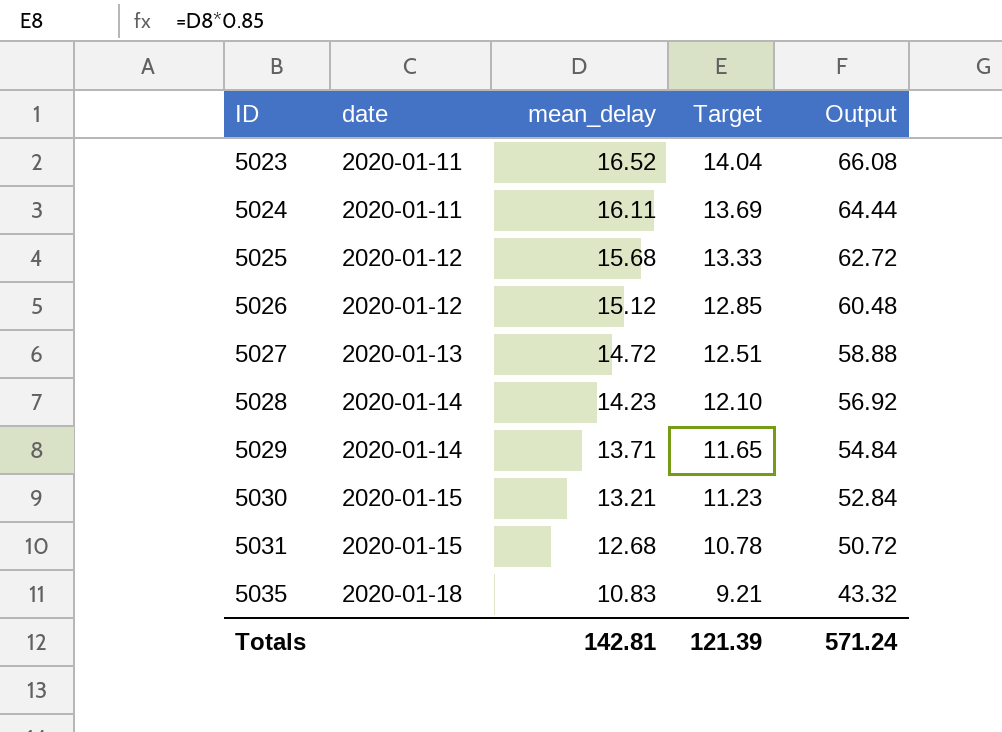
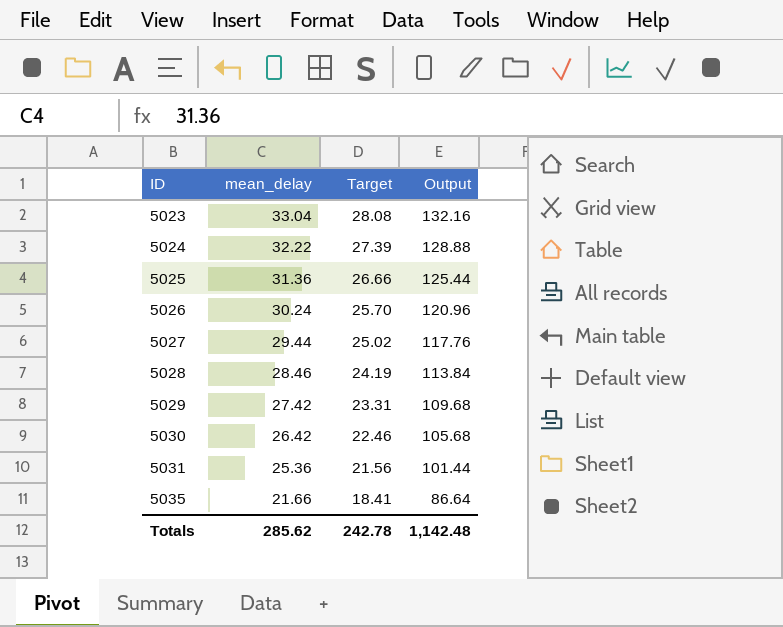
column date | position: 2 -> none
5023 | mean_delay: 16.52 -> 33.04
5023 | Target: 14.04 -> 28.08
5023 | Output: 66.08 -> 132.16
5024 | mean_delay: 16.11 -> 32.22
5024 | Target: 13.69 -> 27.39
5024 | Output: 64.44 -> 128.88
5025 | mean_delay: 15.68 -> 31.36
5025 | Target: 13.33 -> 26.66
5025 | Output: 62.72 -> 125.44
5026 | mean_delay: 15.12 -> 30.24
5026 | Target: 12.85 -> 25.70
5026 | Output: 60.48 -> 120.96
5027 | mean_delay: 14.72 -> 29.44
5027 | Target: 12.51 -> 25.02
5027 | Output: 58.88 -> 117.76
5028 | mean_delay: 14.23 -> 28.46
5028 | Target: 12.10 -> 24.19
5028 | Output: 56.92 -> 113.84
5029 | mean_delay: 13.71 -> 27.42
5029 | Target: 11.65 -> 23.31
5029 | Output: 54.84 -> 109.68
5030 | mean_delay: 13.21 -> 26.42
5030 | Target: 11.23 -> 22.46
5030 | Output: 52.84 -> 105.68
5031 | mean_delay: 12.68 -> 25.36
5031 | Target: 10.78 -> 21.56
5031 | Output: 50.72 -> 101.44
5035 | mean_delay: 10.83 -> 21.66
5035 | Target: 9.21 -> 18.41
5035 | Output: 43.32 -> 86.64
Totals | mean_delay: 142.81 -> 285.62
Totals | Target: 121.39 -> 242.78
Totals | Output: 571.24 -> 1,142.48

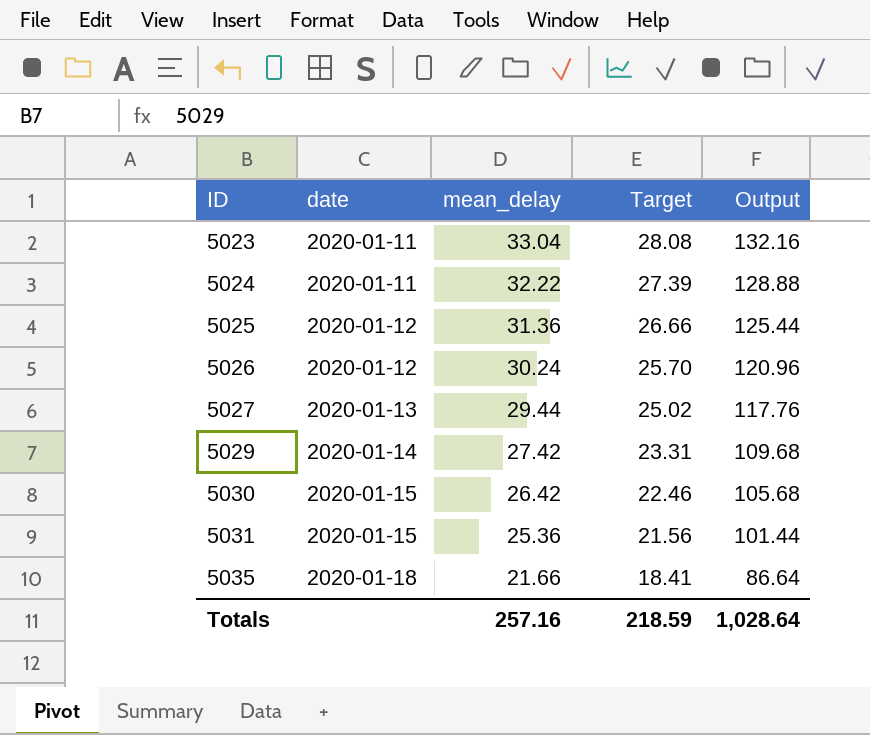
column date | position: none -> 2
row 5028: 28.46 | 24.19 | 113.84 -> none
Totals | mean_delay: 285.62 -> 257.16
Totals | Target: 242.78 -> 218.59
Totals | Output: 1,142.48 -> 1,028.64

